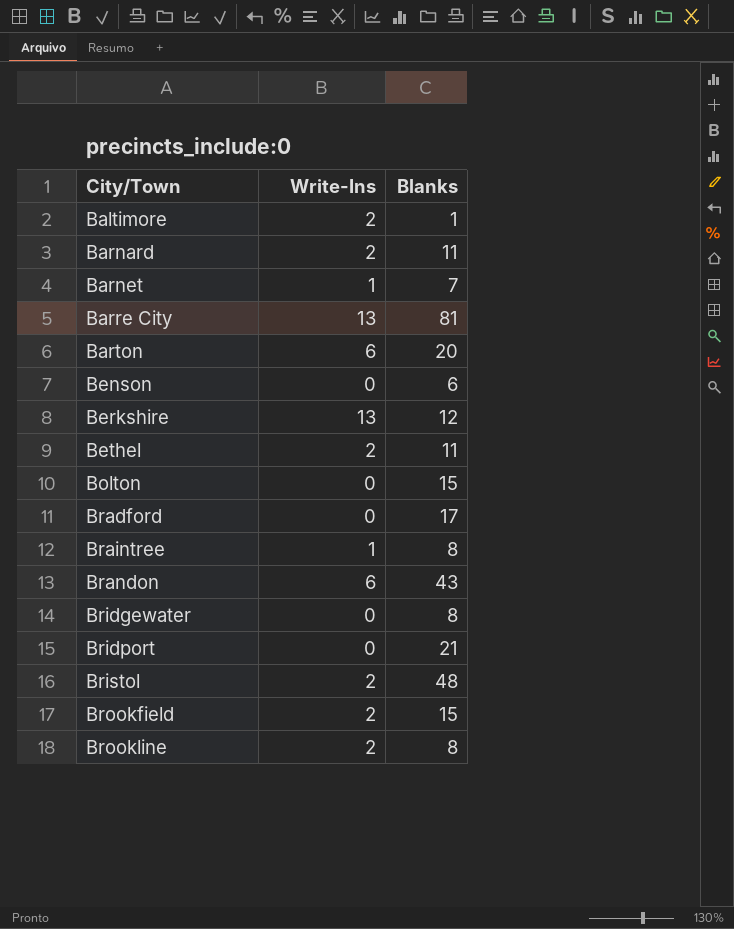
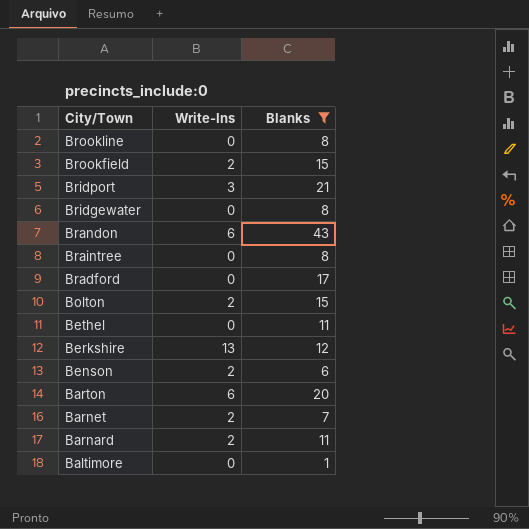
filter: none -> Blanks <= 43
row order: City/Town ascending -> City/Town descending
Brookline | Write-Ins: 2 -> 0
Bridport | Write-Ins: 0 -> 3
Braintree | Write-Ins: 1 -> 0
Bolton | Write-Ins: 0 -> 2
Bethel | Write-Ins: 2 -> 0
Benson | Write-Ins: 0 -> 2
Barnet | Write-Ins: 1 -> 2
Baltimore | Write-Ins: 2 -> 0

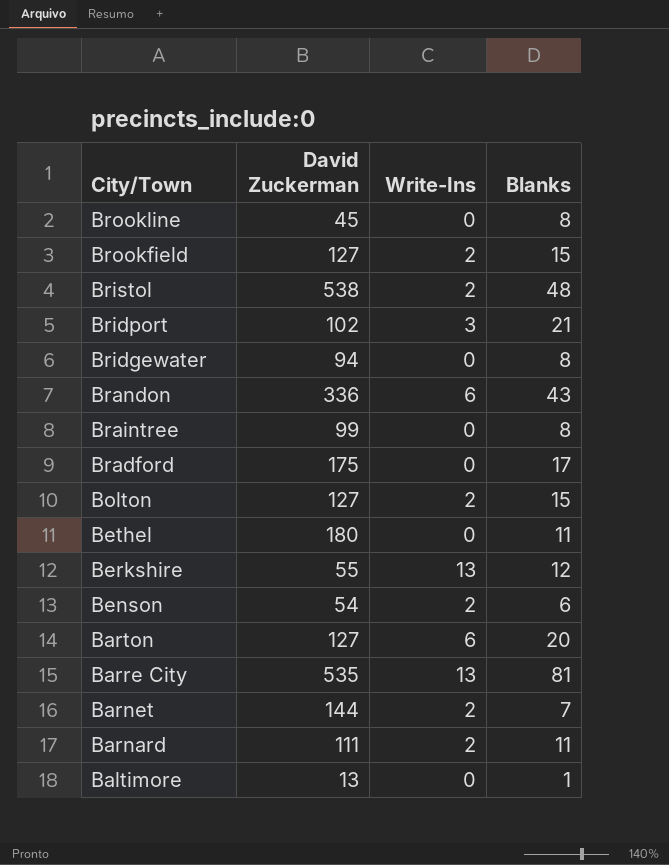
filter: Blanks <= 43 -> none
column David Zuckerman | position: none -> 2

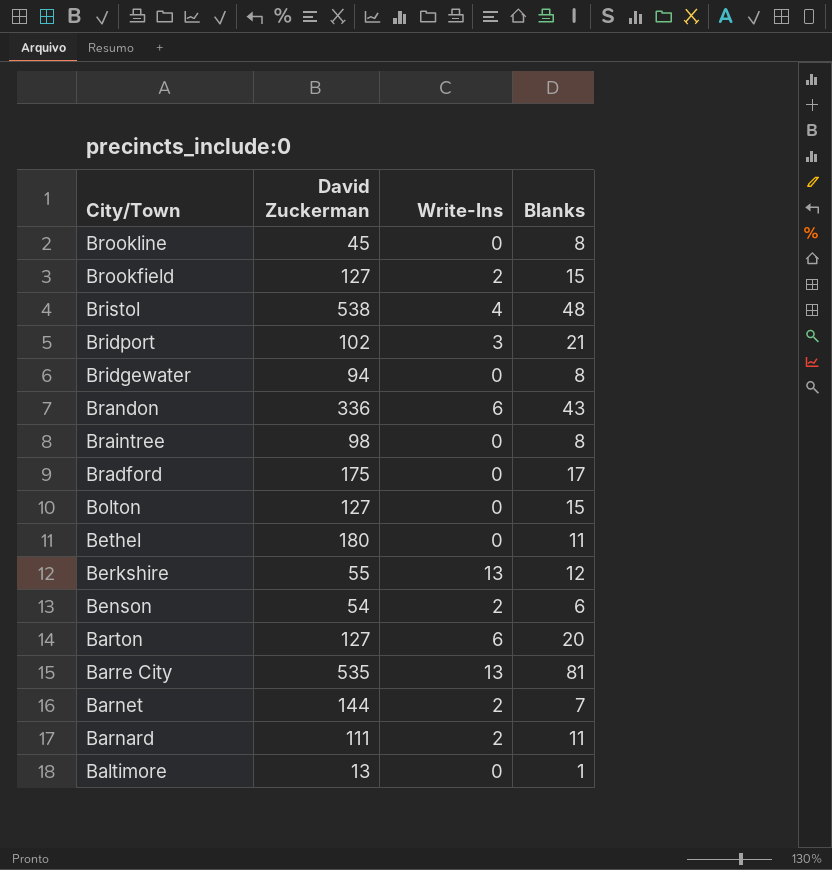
Bristol | Write-Ins: 2 -> 4
Braintree | David Zuckerman: 99 -> 98
Bolton | Write-Ins: 2 -> 0

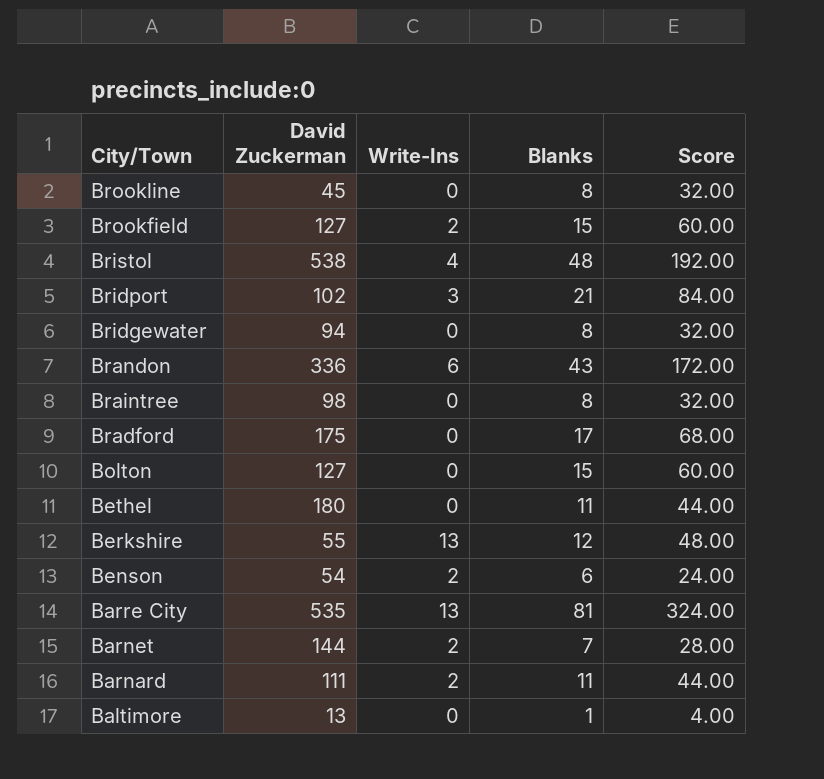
column Score | formula: none -> [Blanks] * 4
row Barton: 127 | 6 | 20 -> none

